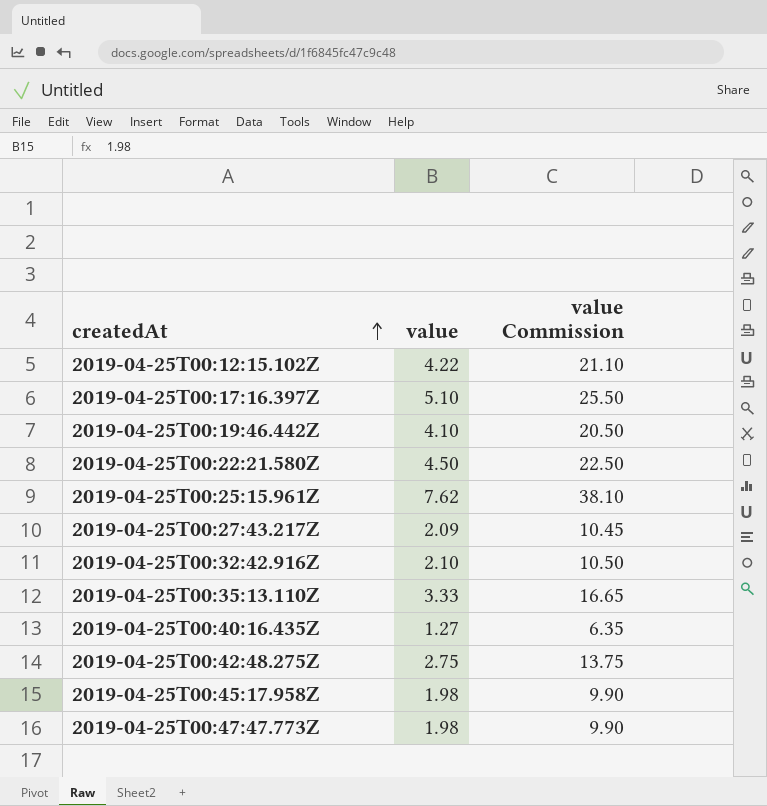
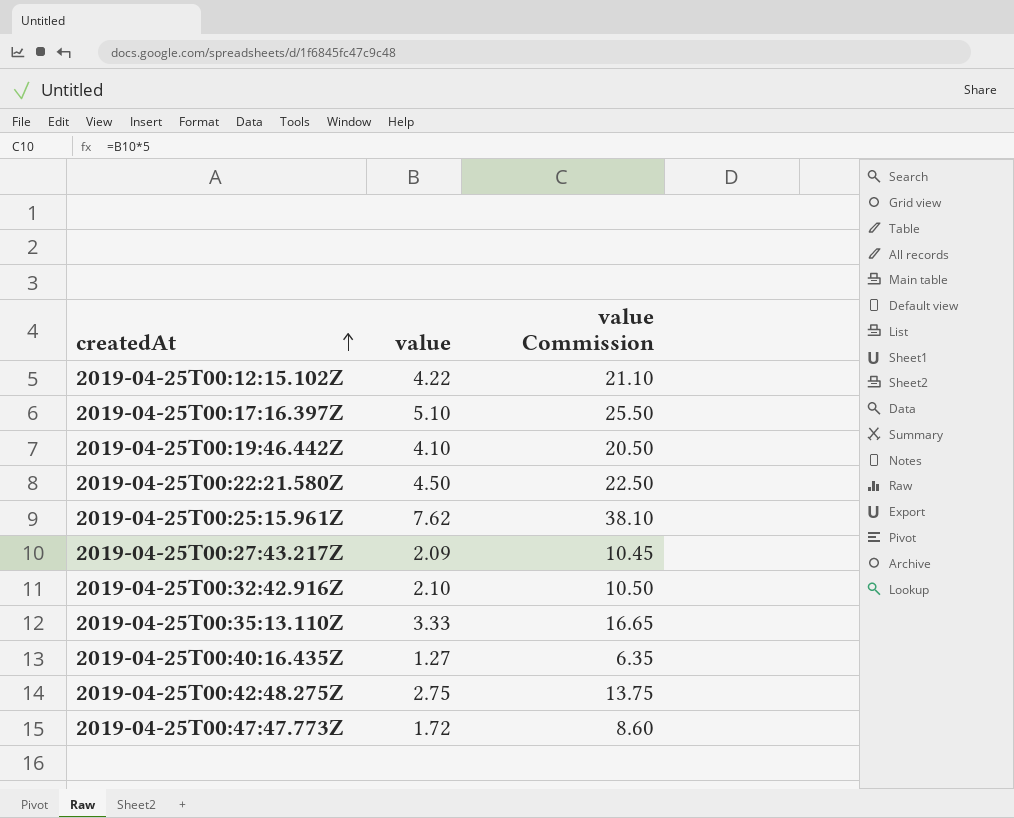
row 2019-04-25T00:45:17.958Z: 1.98 | 9.90 -> none
2019-04-25T00:47:47.773Z | value: 1.98 -> 1.72
2019-04-25T00:47:47.773Z | value Commission: 9.90 -> 8.60

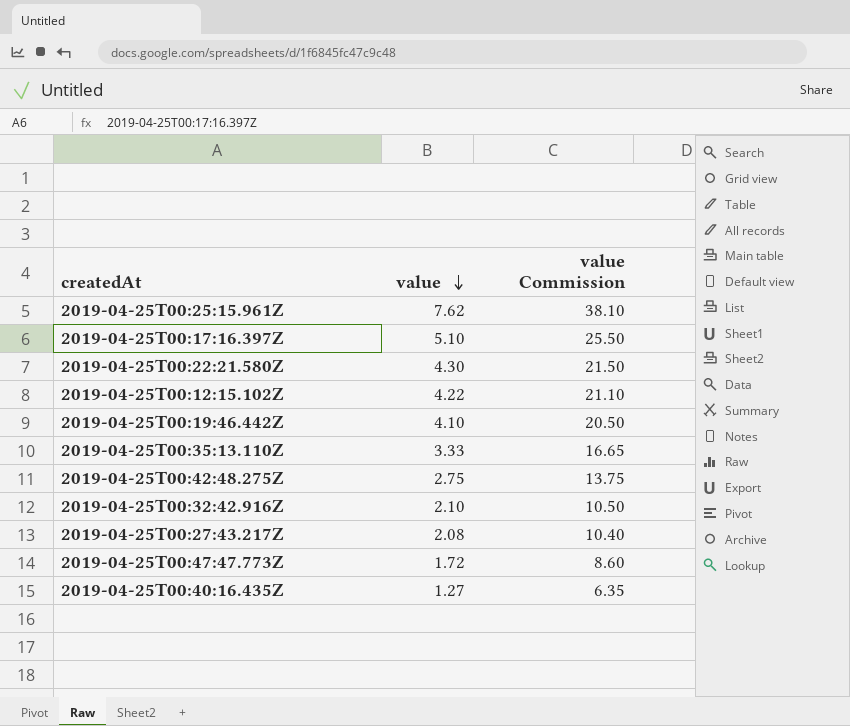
row order: createdAt ascending -> value descending
2019-04-25T00:22:21.580Z | value: 4.50 -> 4.30
2019-04-25T00:22:21.580Z | value Commission: 22.50 -> 21.50
2019-04-25T00:27:43.217Z | value: 2.09 -> 2.08
2019-04-25T00:27:43.217Z | value Commission: 10.45 -> 10.40

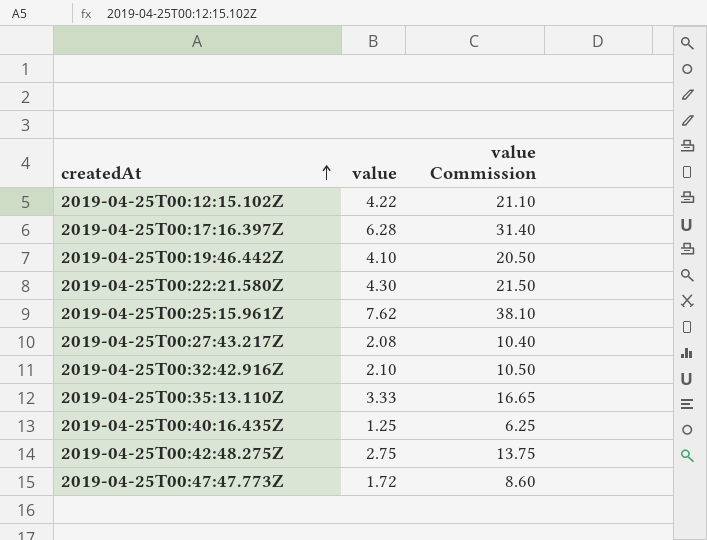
row order: value descending -> createdAt ascending
2019-04-25T00:17:16.397Z | value: 5.10 -> 6.28
2019-04-25T00:17:16.397Z | value Commission: 25.50 -> 31.40
2019-04-25T00:40:16.435Z | value: 1.27 -> 1.25
2019-04-25T00:40:16.435Z | value Commission: 6.35 -> 6.25

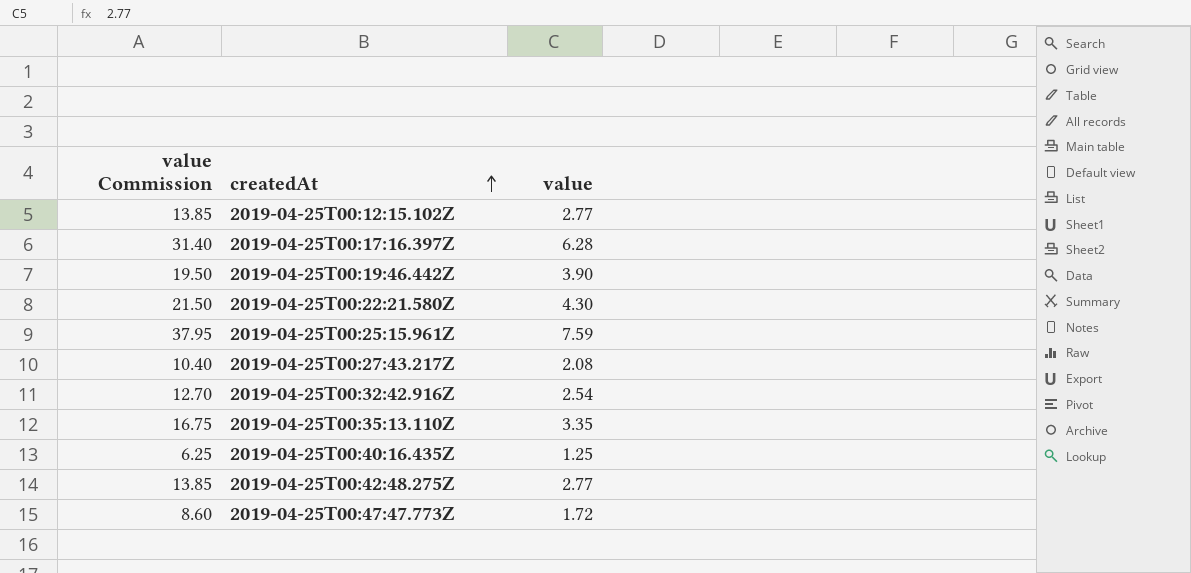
column value Commission | position: 3 -> 1
2019-04-25T00:12:15.102Z | value Commission: 21.10 -> 13.85
2019-04-25T00:12:15.102Z | value: 4.22 -> 2.77
2019-04-25T00:19:46.442Z | value Commission: 20.50 -> 19.50
2019-04-25T00:19:46.442Z | value: 4.10 -> 3.90
2019-04-25T00:25:15.961Z | value Commission: 38.10 -> 37.95
2019-04-25T00:25:15.961Z | value: 7.62 -> 7.59
2019-04-25T00:32:42.916Z | value Commission: 10.50 -> 12.70
2019-04-25T00:32:42.916Z | value: 2.10 -> 2.54
2019-04-25T00:35:13.110Z | value Commission: 16.65 -> 16.75
2019-04-25T00:35:13.110Z | value: 3.33 -> 3.35
2019-04-25T00:42:48.275Z | value Commission: 13.75 -> 13.85
2019-04-25T00:42:48.275Z | value: 2.75 -> 2.77

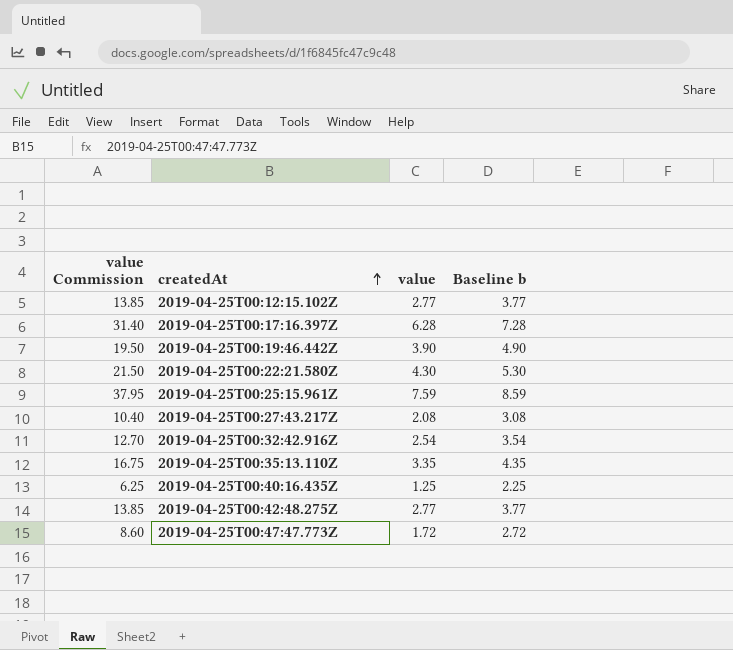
column Baseline b | formula: none -> [value] + 1

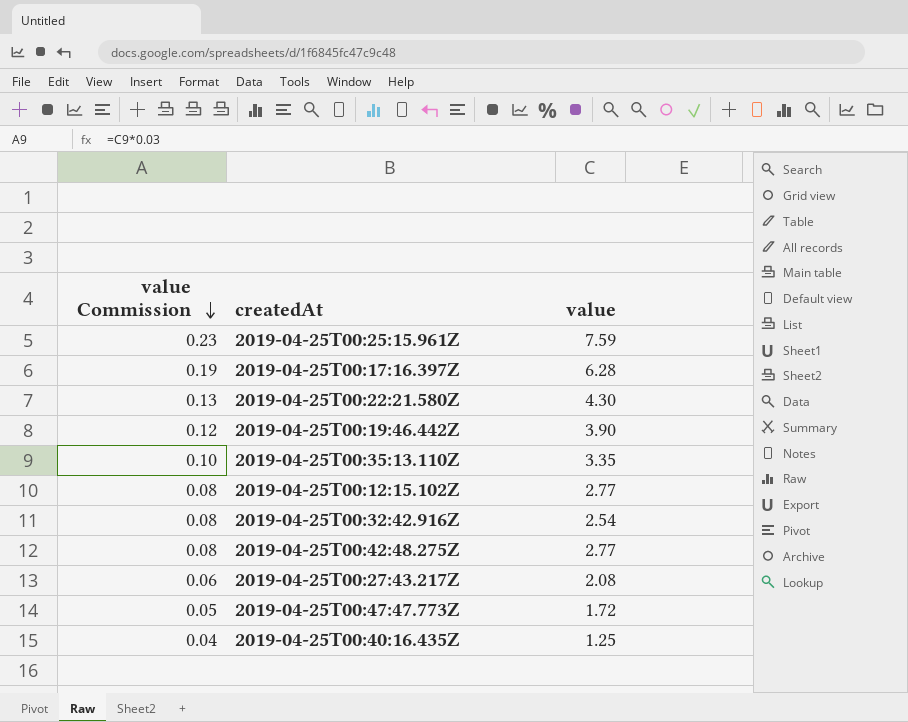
row order: createdAt ascending -> value Commission descending
column Baseline b | formula: [value] + 1 -> none
column value Commission | formula: [value] * 5 -> [value] * 0.03

